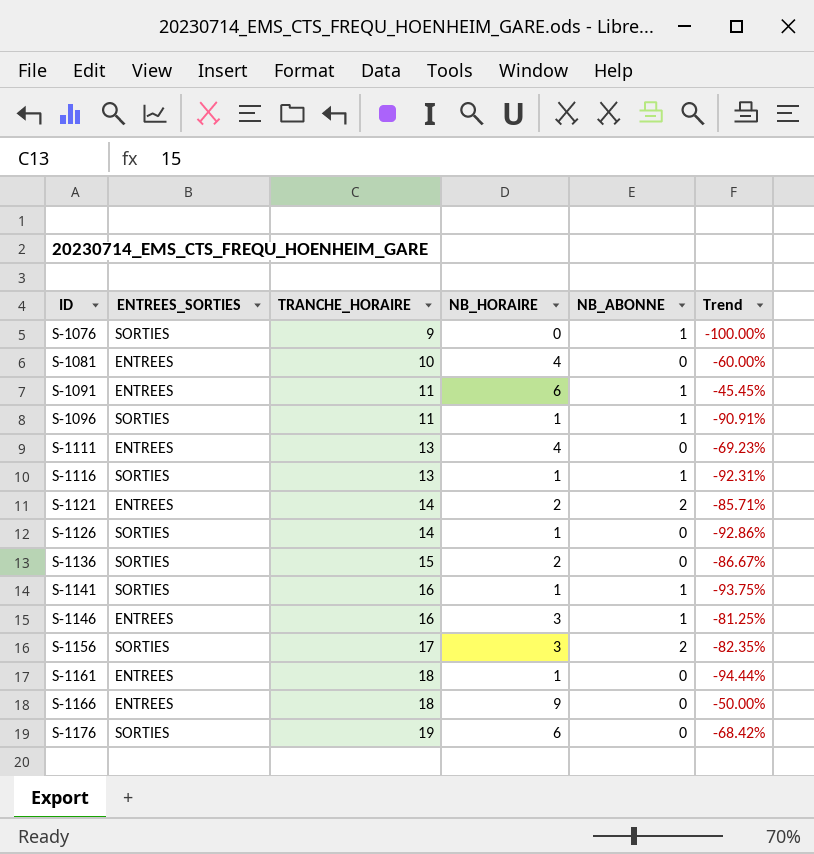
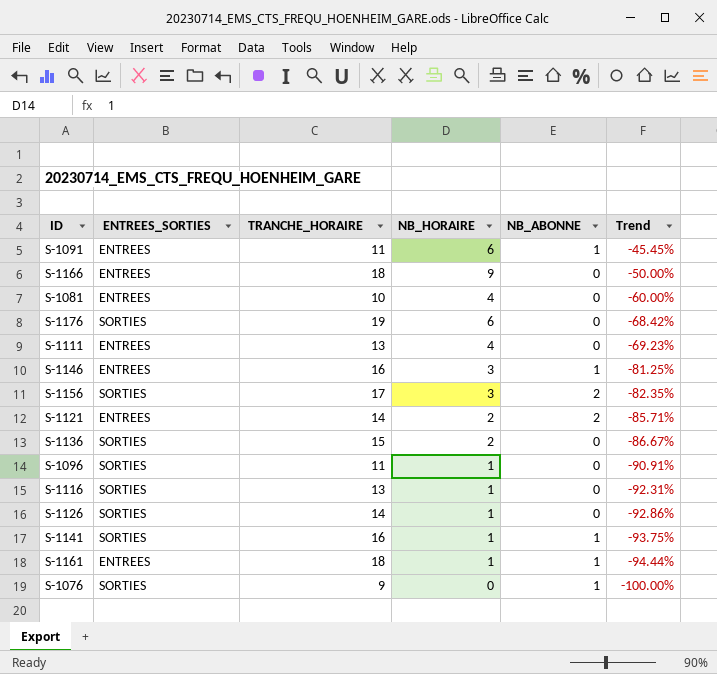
row order: ID ascending -> Trend descending
S-1096 | NB_ABONNE: 1 -> 0
S-1116 | NB_ABONNE: 1 -> 0
S-1161 | NB_ABONNE: 0 -> 1

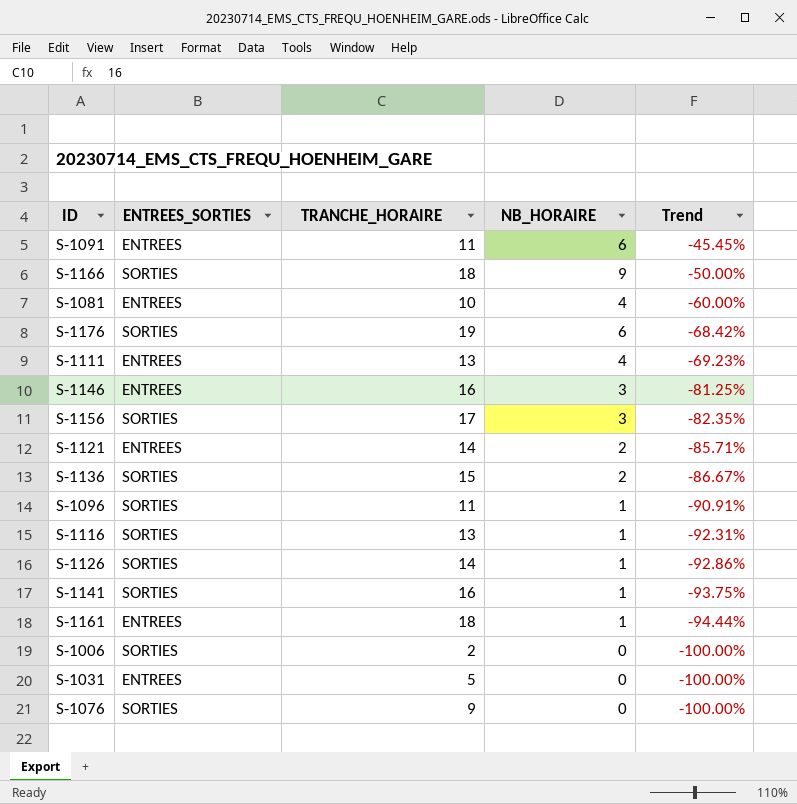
column NB_ABONNE | position: 5 -> none
S-1166 | ENTREES_SORTIES: ENTREES -> SORTIES
row S-1006: none -> SORTIES | 2 | 0 | -100.00%
row S-1031: none -> ENTREES | 5 | 0 | -100.00%

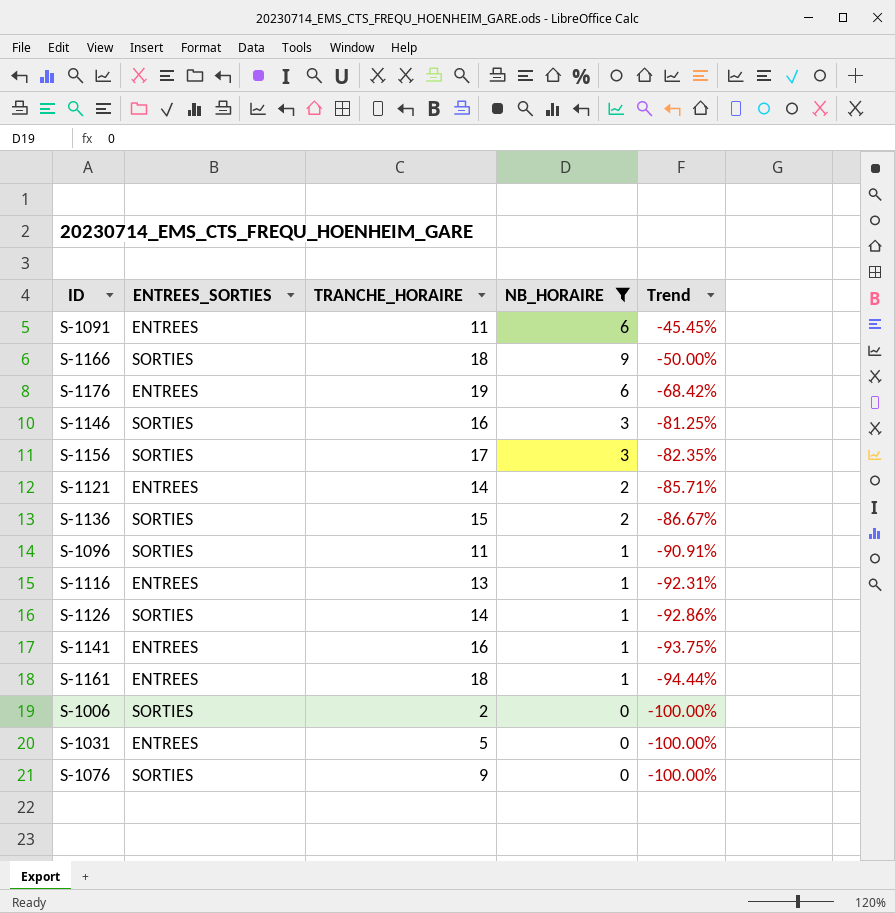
filter: none -> NB_HORAIRE != 4
S-1176 | ENTREES_SORTIES: SORTIES -> ENTREES
S-1146 | ENTREES_SORTIES: ENTREES -> SORTIES
S-1116 | ENTREES_SORTIES: SORTIES -> ENTREES
S-1141 | ENTREES_SORTIES: SORTIES -> ENTREES

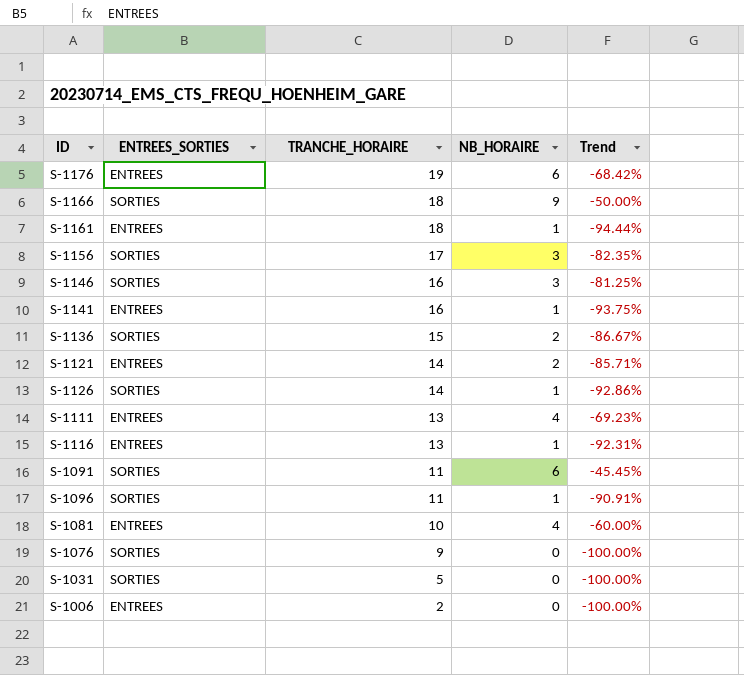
filter: NB_HORAIRE != 4 -> none
row order: Trend descending -> TRANCHE_HORAIRE descending
S-1091 | ENTREES_SORTIES: ENTREES -> SORTIES
S-1031 | ENTREES_SORTIES: ENTREES -> SORTIES
S-1006 | ENTREES_SORTIES: SORTIES -> ENTREES

